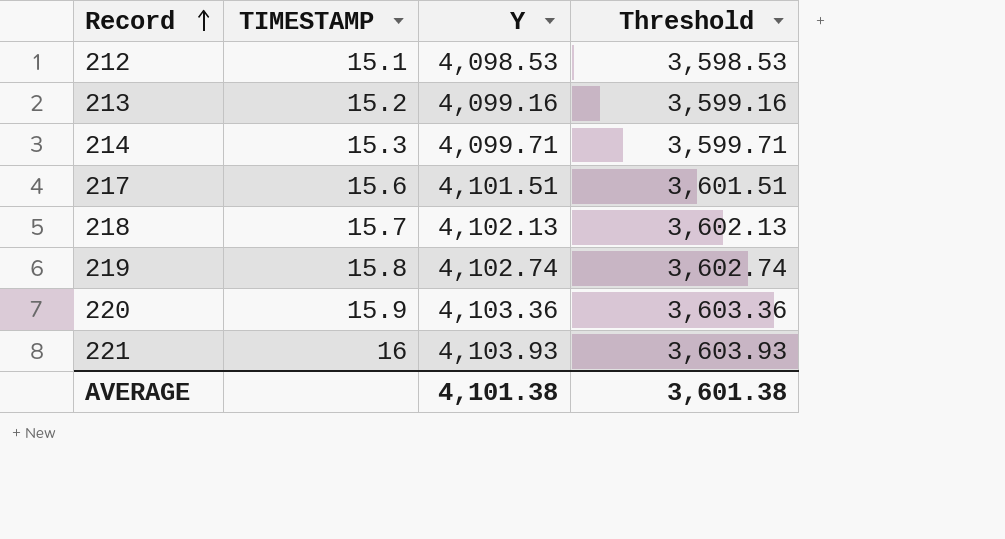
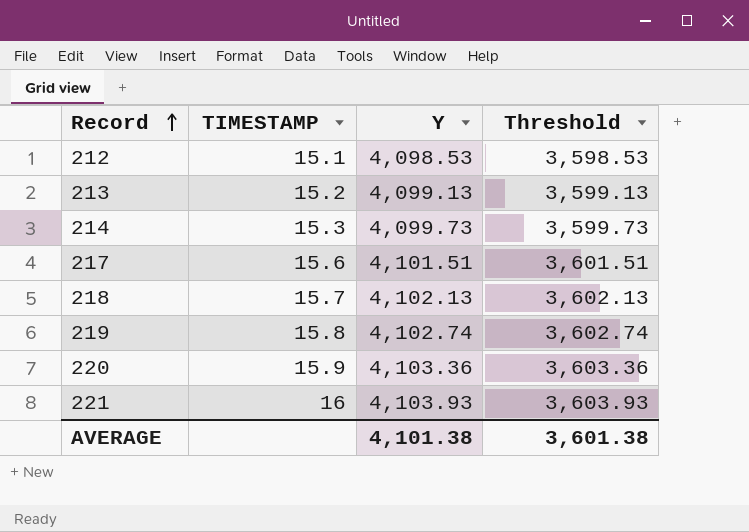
213 | Y: 4,099.16 -> 4,099.13
213 | Threshold: 3,599.16 -> 3,599.13
214 | Y: 4,099.71 -> 4,099.73
214 | Threshold: 3,599.71 -> 3,599.73

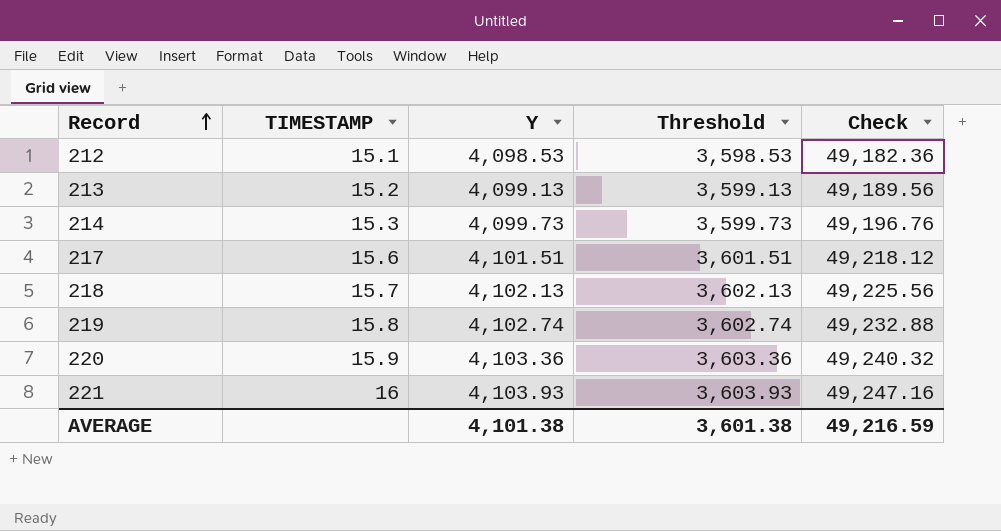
column Check | formula: none -> [Y] * 12

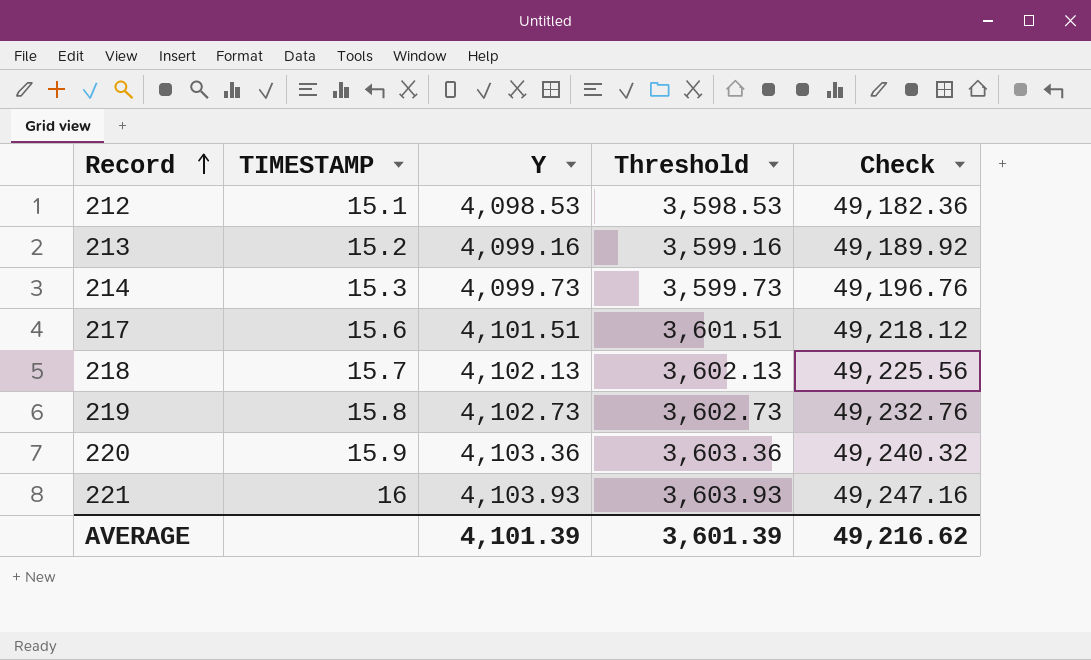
213 | Y: 4,099.13 -> 4,099.16
213 | Threshold: 3,599.13 -> 3,599.16
213 | Check: 49,189.56 -> 49,189.92
219 | Y: 4,102.74 -> 4,102.73
219 | Threshold: 3,602.74 -> 3,602.73
219 | Check: 49,232.88 -> 49,232.76
AVERAGE | Y: 4,101.38 -> 4,101.39
AVERAGE | Threshold: 3,601.38 -> 3,601.39
AVERAGE | Check: 49,216.59 -> 49,216.62

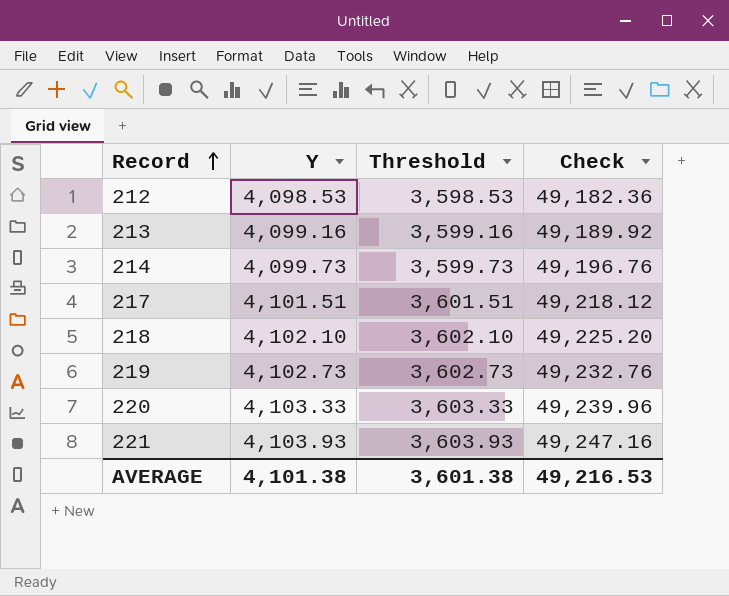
column TIMESTAMP | position: 2 -> none
218 | Y: 4,102.13 -> 4,102.10
218 | Threshold: 3,602.13 -> 3,602.10
218 | Check: 49,225.56 -> 49,225.20
220 | Y: 4,103.36 -> 4,103.33
220 | Threshold: 3,603.36 -> 3,603.33
220 | Check: 49,240.32 -> 49,239.96
AVERAGE | Y: 4,101.39 -> 4,101.38
AVERAGE | Threshold: 3,601.39 -> 3,601.38
AVERAGE | Check: 49,216.62 -> 49,216.53

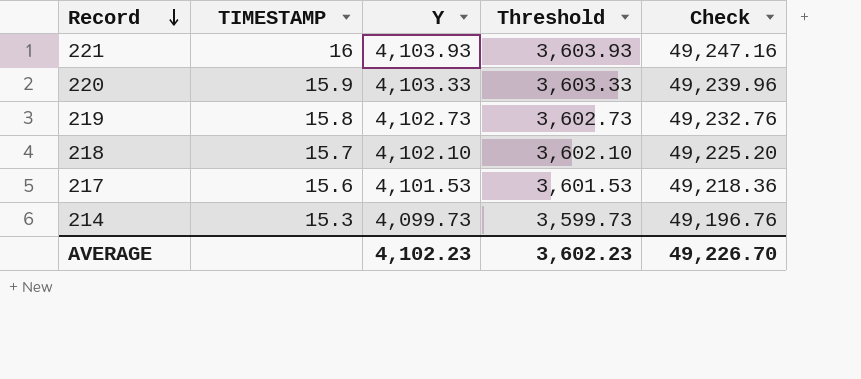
row order: Record ascending -> Record descending
column TIMESTAMP | position: none -> 2
row 212: 4,098.53 | 3,598.53 | 49,182.36 -> none
row 213: 4,099.16 | 3,599.16 | 49,189.92 -> none
217 | Y: 4,101.51 -> 4,101.53
217 | Threshold: 3,601.51 -> 3,601.53
217 | Check: 49,218.12 -> 49,218.36
AVERAGE | Y: 4,101.38 -> 4,102.23
AVERAGE | Threshold: 3,601.38 -> 3,602.23
AVERAGE | Check: 49,216.53 -> 49,226.70

